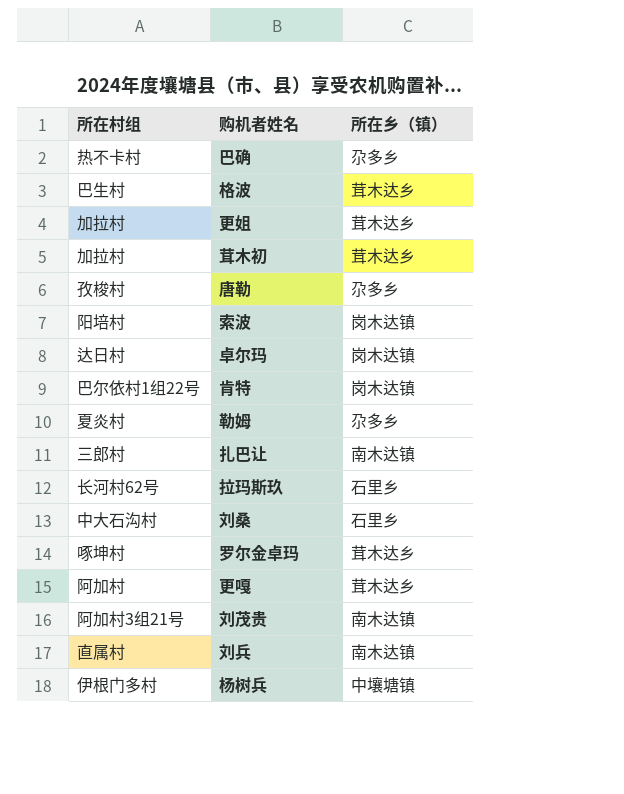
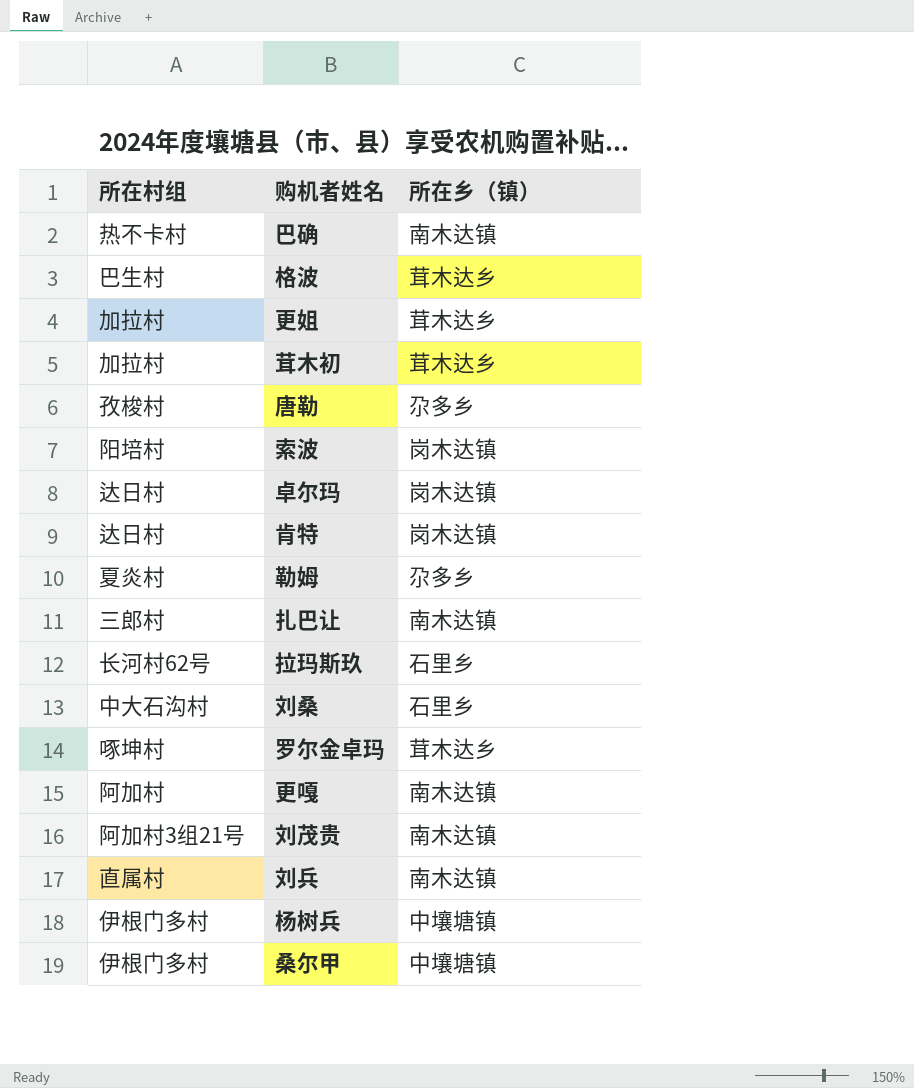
巴确 | 所在乡（镇）: 尕多乡 -> 南木达镇
肯特 | 所在村组: 巴尔依村1组22号 -> 达日村
更嘎 | 所在乡（镇）: 茸木达乡 -> 南木达镇
row 桑尔甲: none -> 伊根门多村 | 中壤塘镇

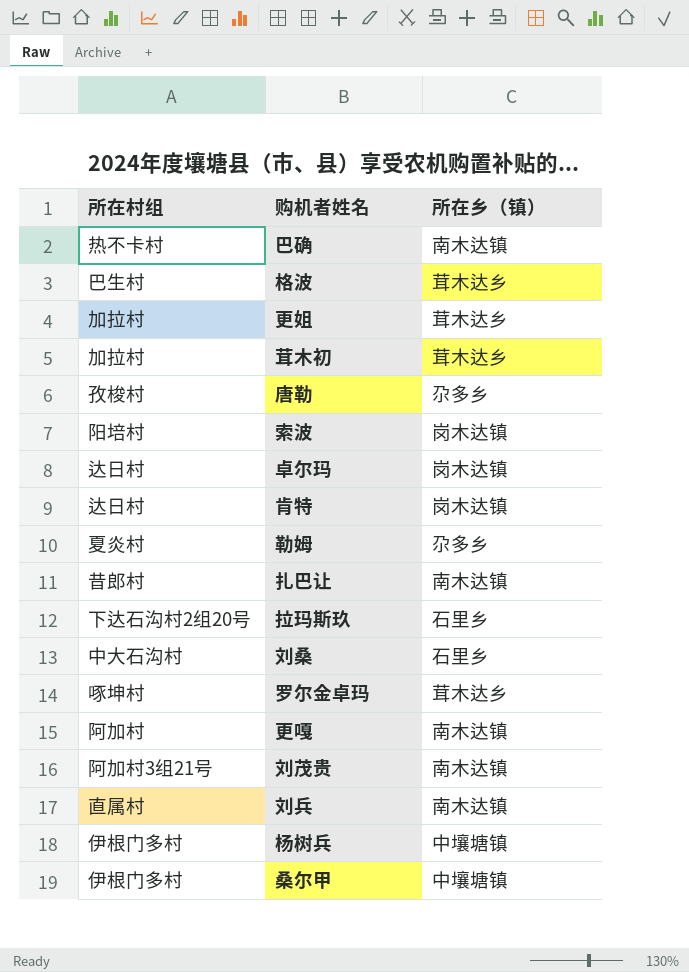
扎巴让 | 所在村组: 三郎村 -> 昔郎村
拉玛斯玖 | 所在村组: 长河村62号 -> 下达石沟村2组20号

